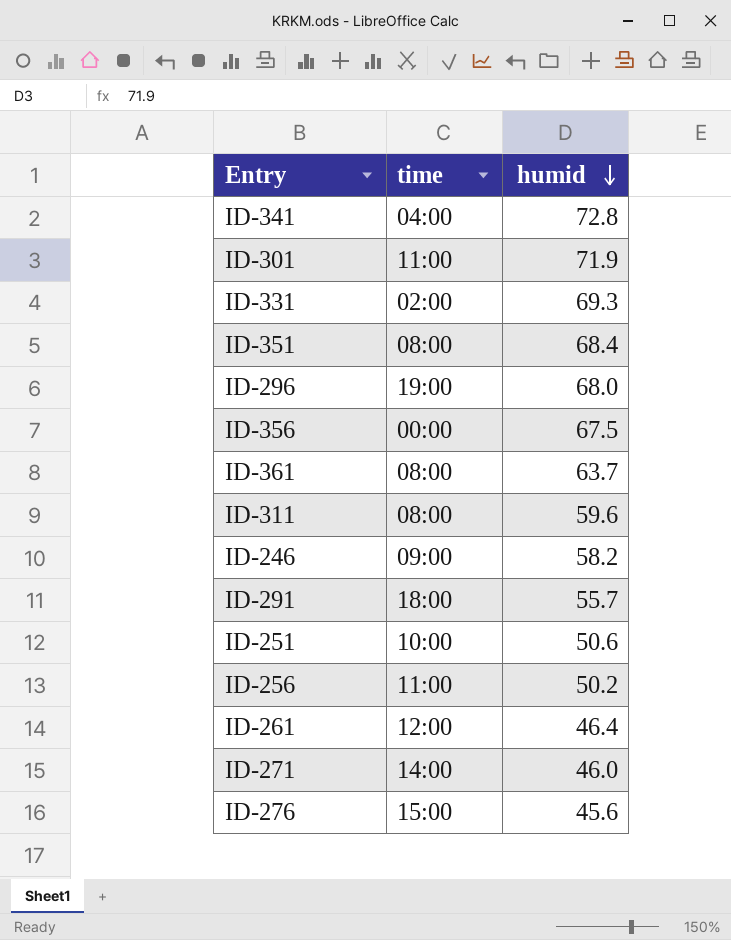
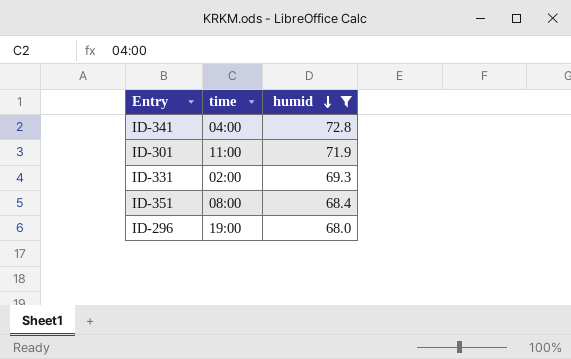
filter: none -> humid >= 68.0

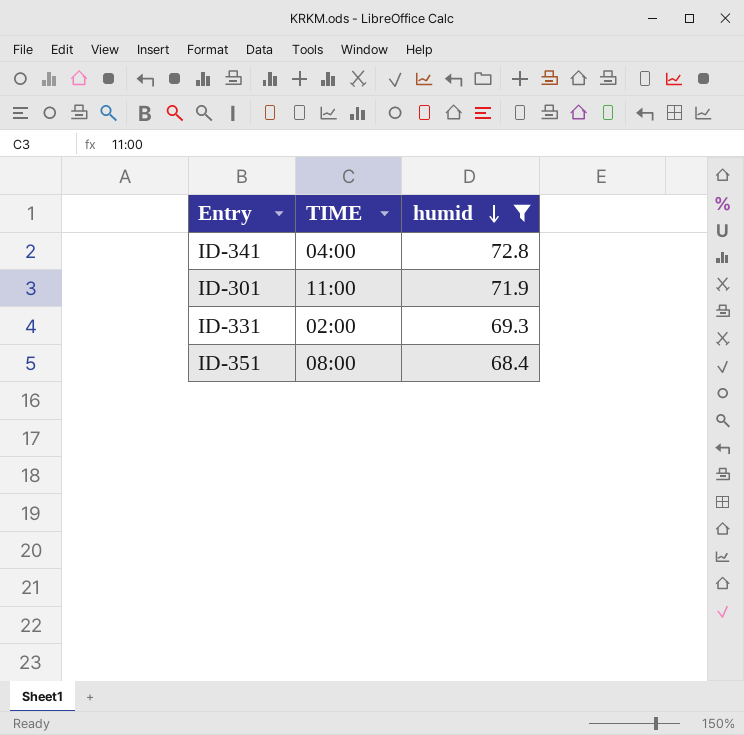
column name: time -> TIME
row ID-296: 19:00 | 68.0 -> none

